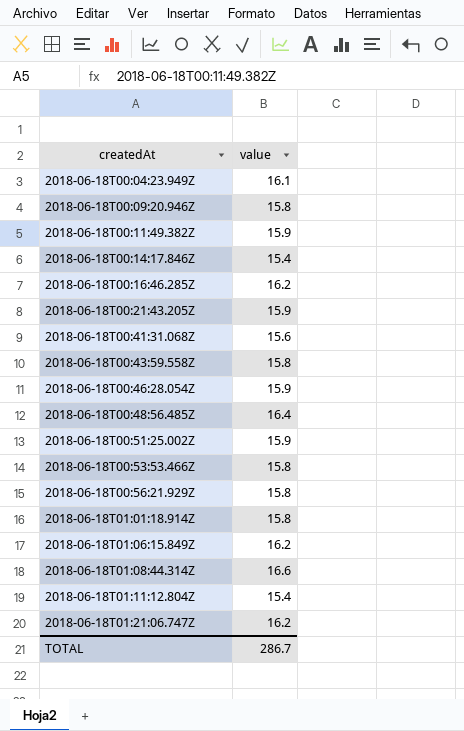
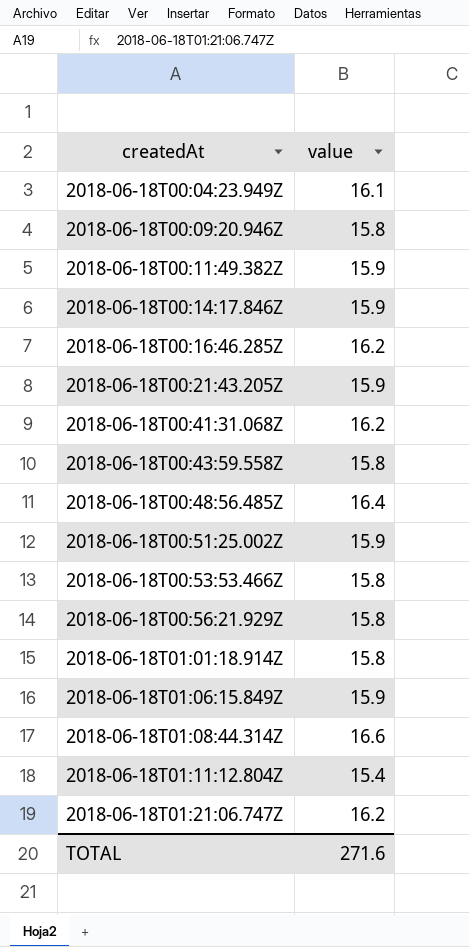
row 2018-06-18T00:46:28.054Z: 15.9 -> none
2018-06-18T00:14:17.846Z | value: 15.4 -> 15.9
2018-06-18T00:41:31.068Z | value: 15.6 -> 16.2
2018-06-18T01:06:15.849Z | value: 16.2 -> 15.9
TOTAL | value: 286.7 -> 271.6

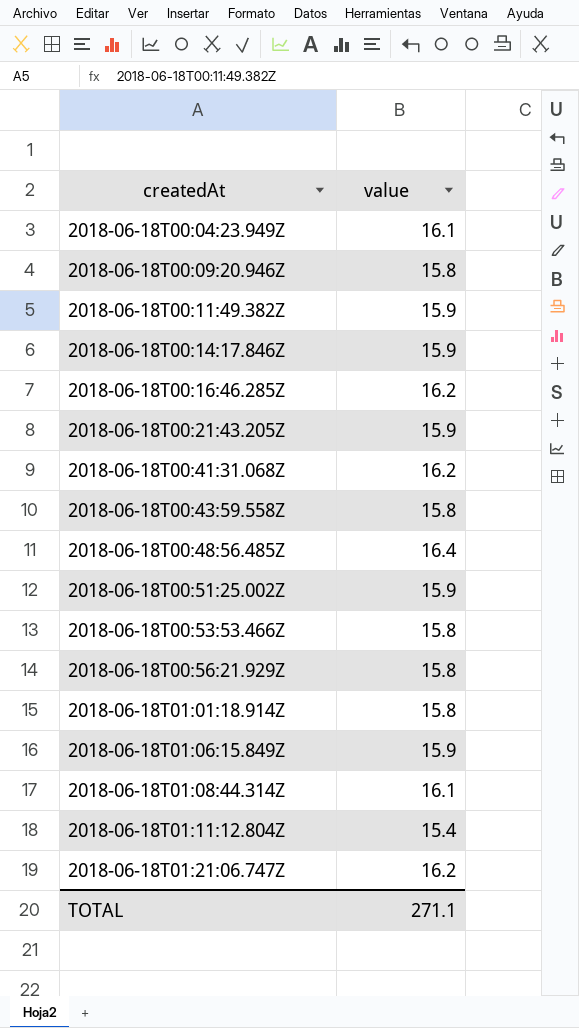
2018-06-18T01:08:44.314Z | value: 16.6 -> 16.1
TOTAL | value: 271.6 -> 271.1

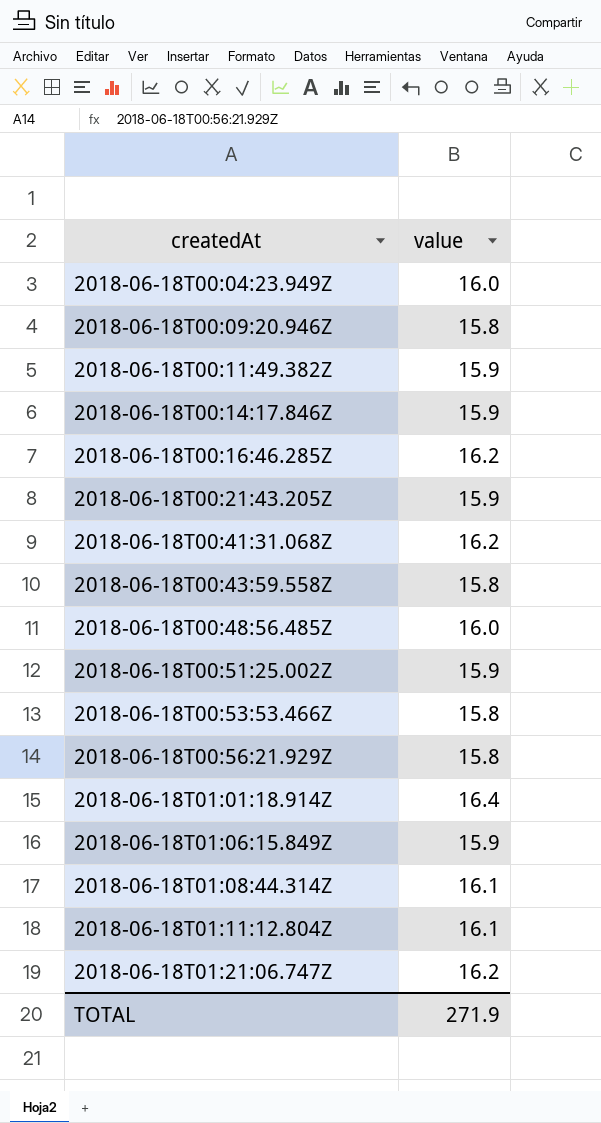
2018-06-18T00:04:23.949Z | value: 16.1 -> 16.0
2018-06-18T00:48:56.485Z | value: 16.4 -> 16.0
2018-06-18T01:01:18.914Z | value: 15.8 -> 16.4
2018-06-18T01:11:12.804Z | value: 15.4 -> 16.1
TOTAL | value: 271.1 -> 271.9

